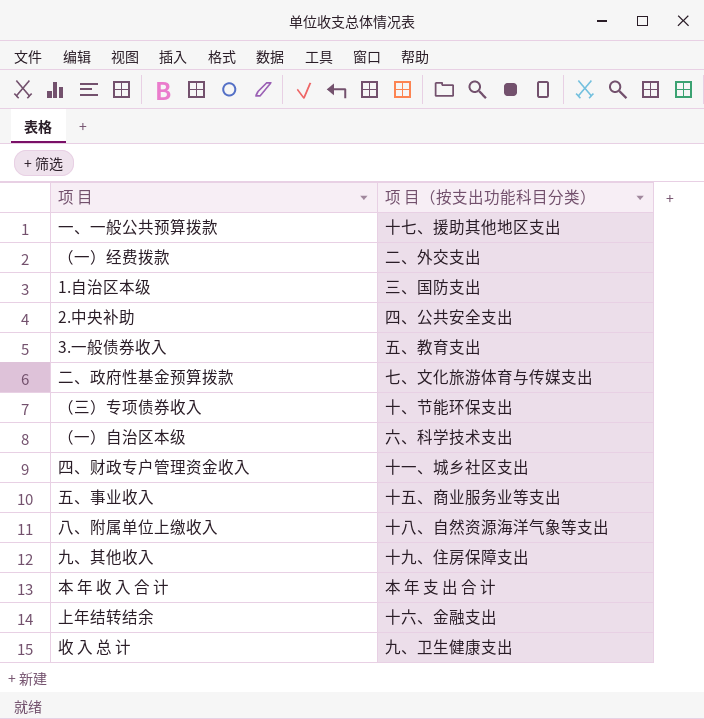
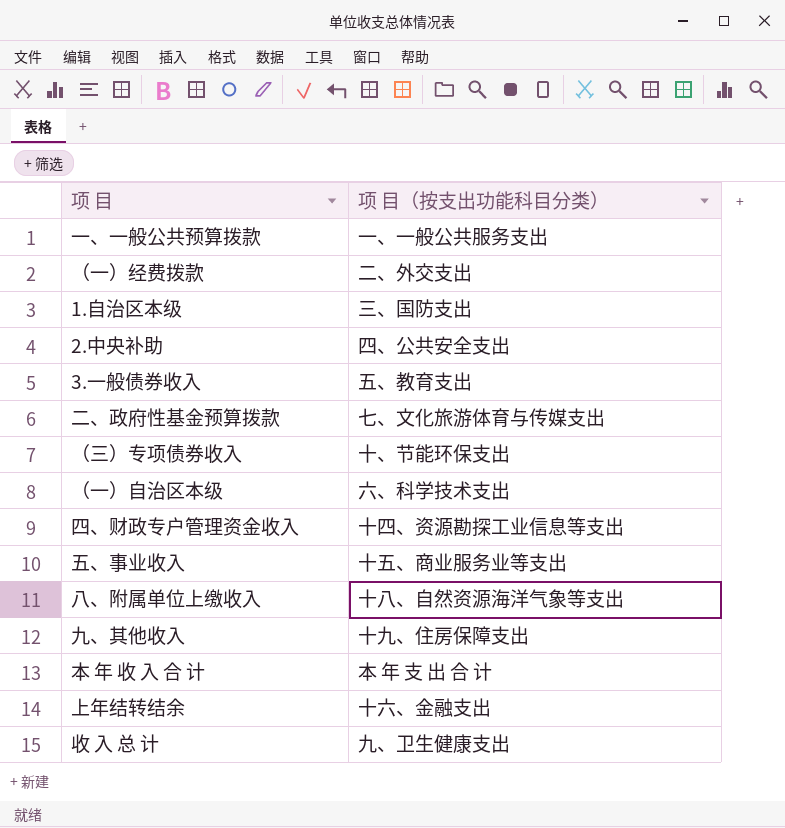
一、一般公共预算拨款 | 项 目（按支出功能科目分类）: 十七、援助其他地区支出 -> 一、一般公共服务支出
四、财政专户管理资金收入 | 项 目（按支出功能科目分类）: 十一、城乡社区支出 -> 十四、资源勘探工业信息等支出

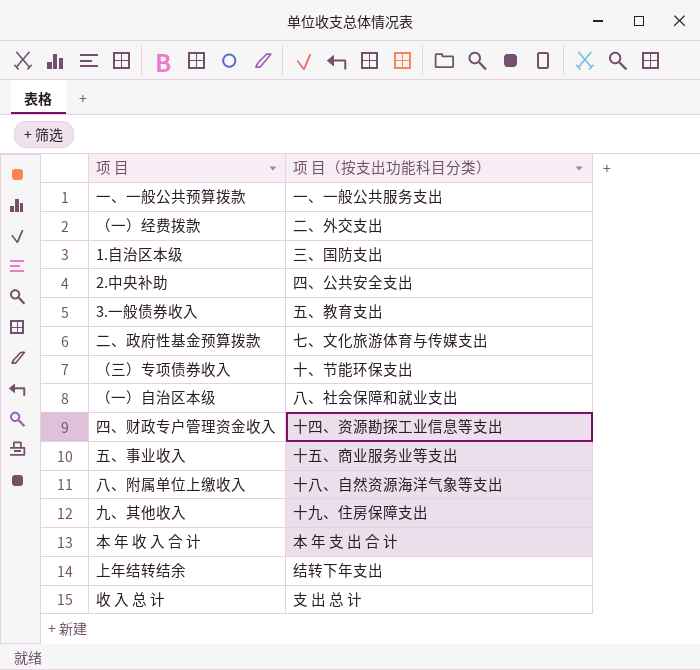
（一）自治区本级 | 项 目（按支出功能科目分类）: 六、科学技术支出 -> 八、社会保障和就业支出
上年结转结余 | 项 目（按支出功能科目分类）: 十六、金融支出 -> 结转下年支出
收 入 总 计 | 项 目（按支出功能科目分类）: 九、卫生健康支出 -> 支 出 总 计

